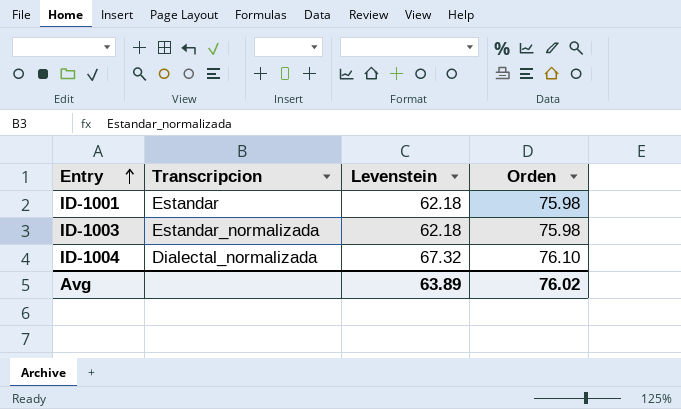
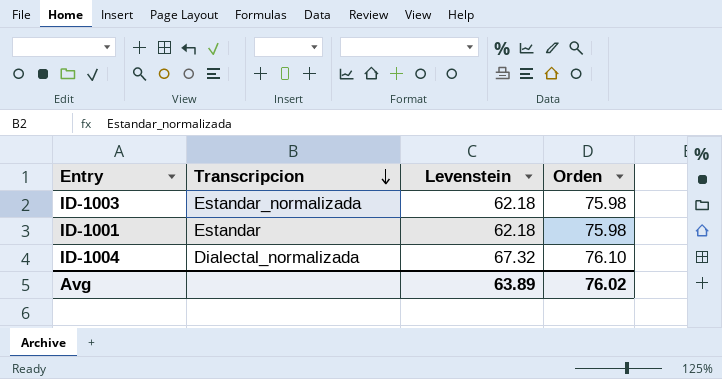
row order: Entry ascending -> Transcripcion descending

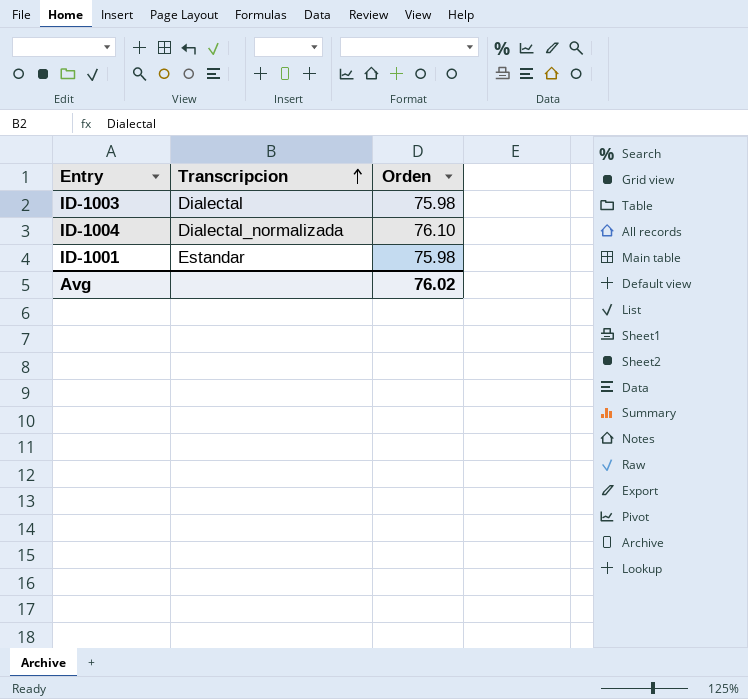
row order: Transcripcion descending -> Transcripcion ascending
column Levenstein | position: 3 -> none
ID-1003 | Transcripcion: Estandar_normalizada -> Dialectal

